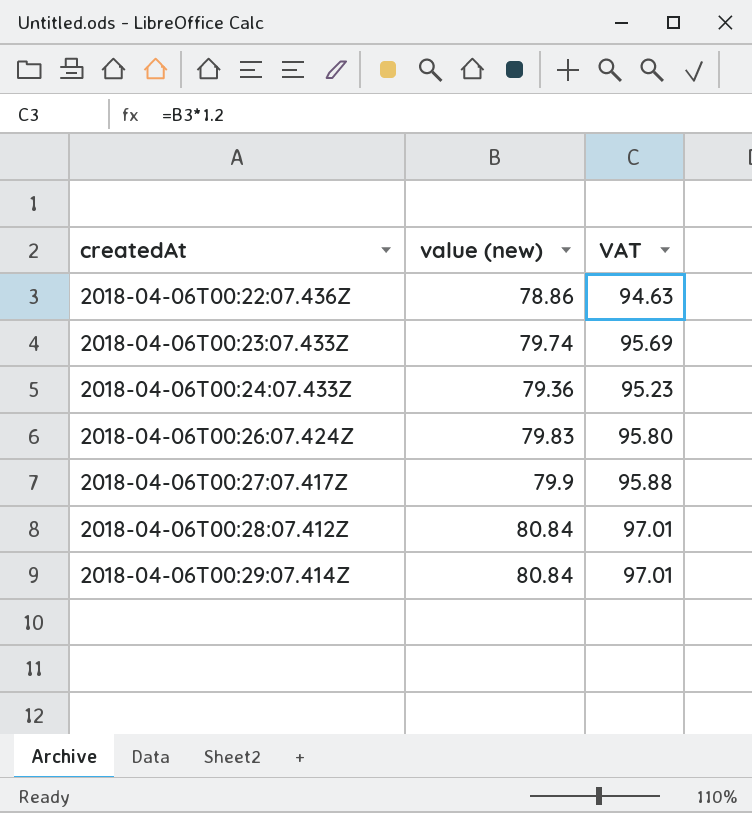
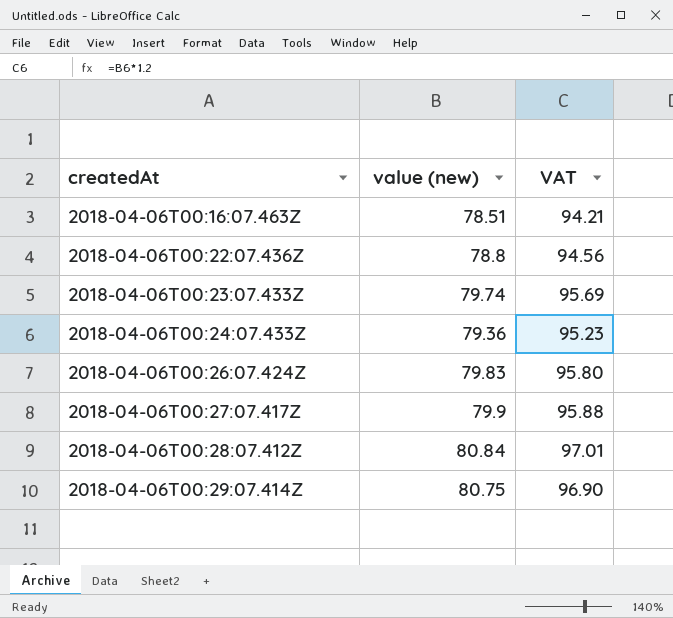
row 2018-04-06T00:16:07.463Z: none -> 78.51 | 94.21
2018-04-06T00:22:07.436Z | value (new): 78.86 -> 78.8
2018-04-06T00:22:07.436Z | VAT: 94.63 -> 94.56
2018-04-06T00:29:07.414Z | value (new): 80.84 -> 80.75
2018-04-06T00:29:07.414Z | VAT: 97.01 -> 96.90

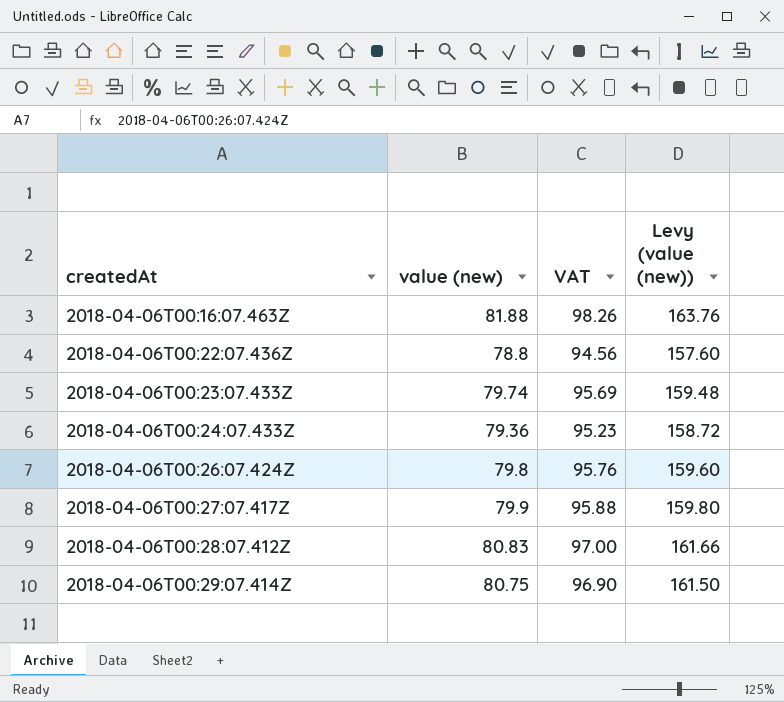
column Levy (value (new)) | formula: none -> [value (new)] * 2
2018-04-06T00:16:07.463Z | value (new): 78.51 -> 81.88
2018-04-06T00:16:07.463Z | VAT: 94.21 -> 98.26
2018-04-06T00:26:07.424Z | value (new): 79.83 -> 79.8
2018-04-06T00:26:07.424Z | VAT: 95.80 -> 95.76
2018-04-06T00:28:07.412Z | value (new): 80.84 -> 80.83
2018-04-06T00:28:07.412Z | VAT: 97.01 -> 97.00

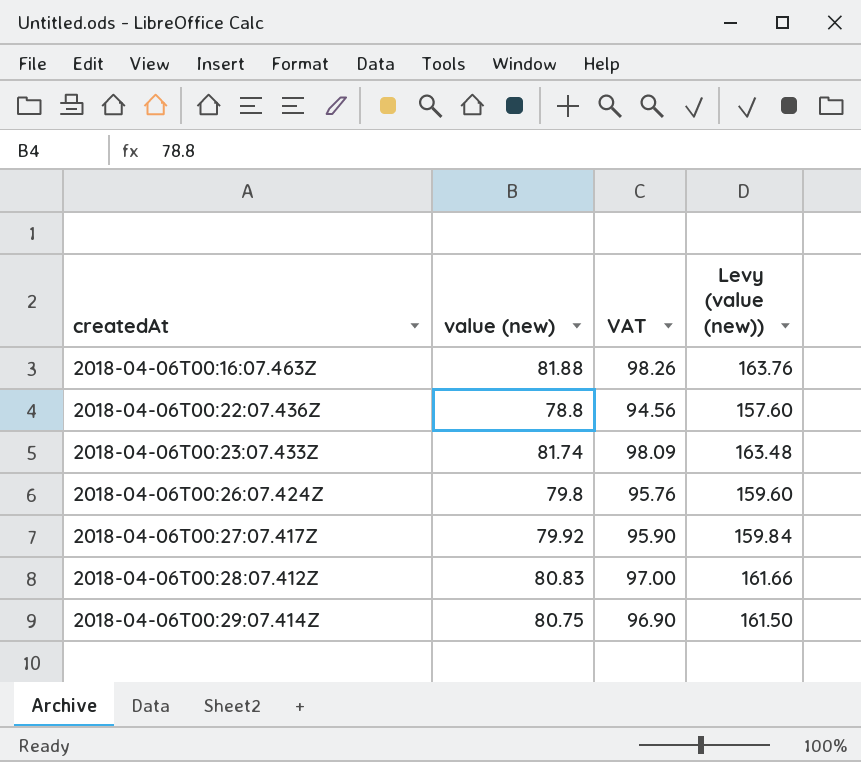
row 2018-04-06T00:24:07.433Z: 79.36 | 95.23 | 158.72 -> none
2018-04-06T00:23:07.433Z | value (new): 79.74 -> 81.74
2018-04-06T00:23:07.433Z | VAT: 95.69 -> 98.09
2018-04-06T00:23:07.433Z | Levy (value (new)): 159.48 -> 163.48
2018-04-06T00:27:07.417Z | value (new): 79.9 -> 79.92
2018-04-06T00:27:07.417Z | VAT: 95.88 -> 95.90
2018-04-06T00:27:07.417Z | Levy (value (new)): 159.80 -> 159.84

